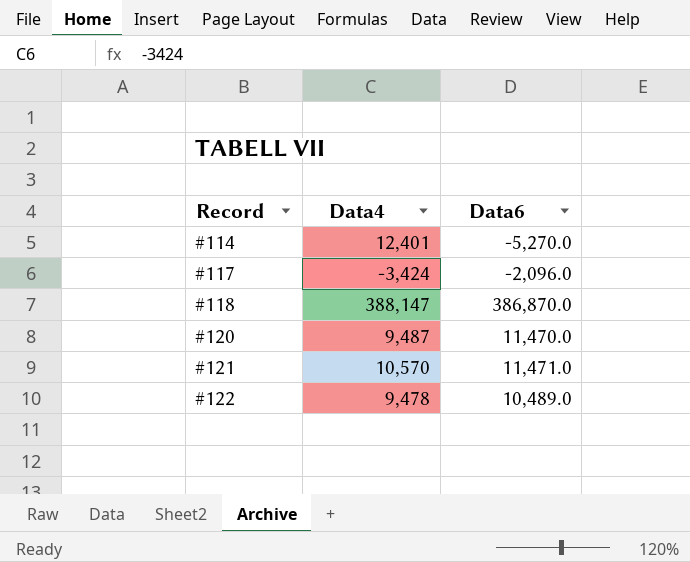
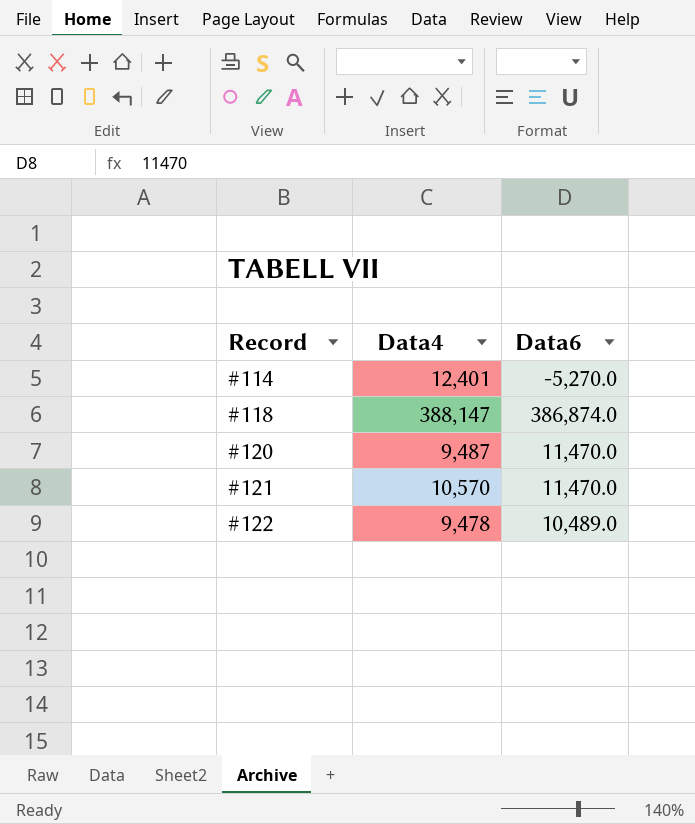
row #117: -3,424 | -2,096.0 -> none
#118 | Data6: 386,870.0 -> 386,874.0
#121 | Data6: 11,471.0 -> 11,470.0

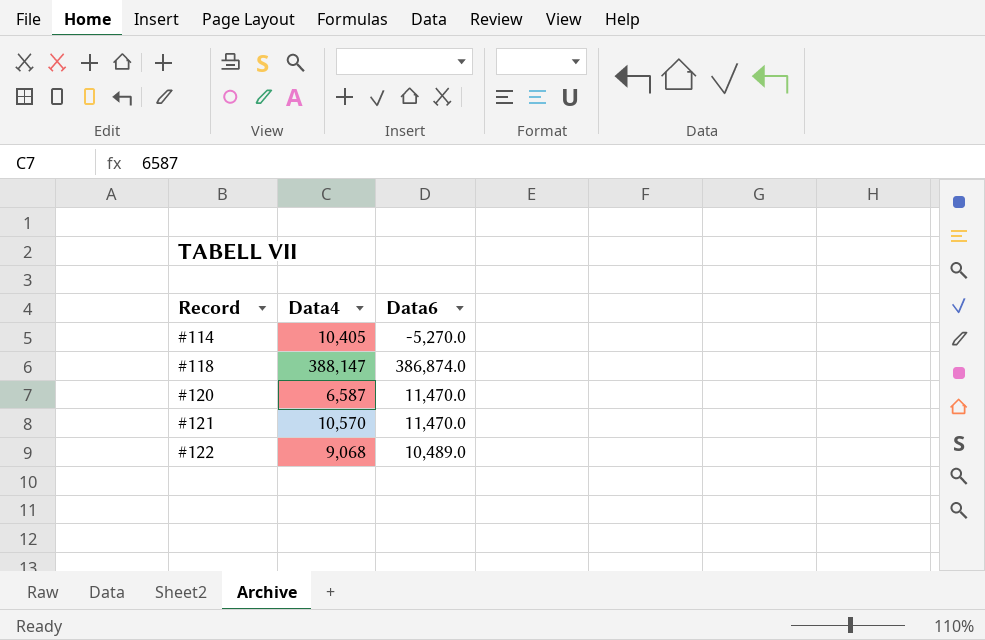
#114 | Data4: 12,401 -> 10,405
#120 | Data4: 9,487 -> 6,587
#122 | Data4: 9,478 -> 9,068

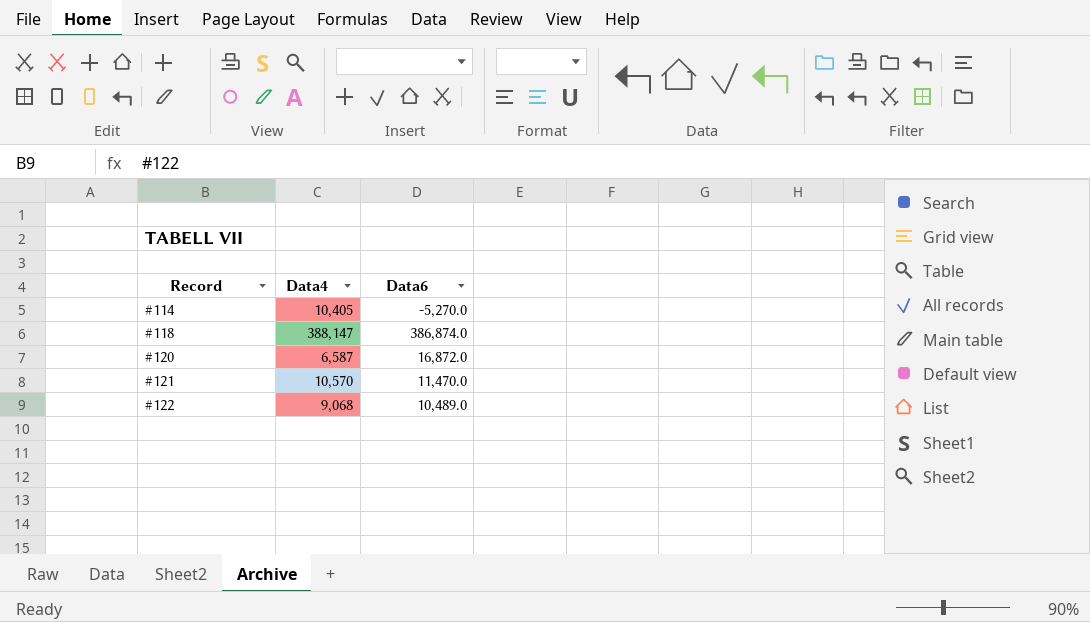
#120 | Data6: 11,470.0 -> 16,872.0

